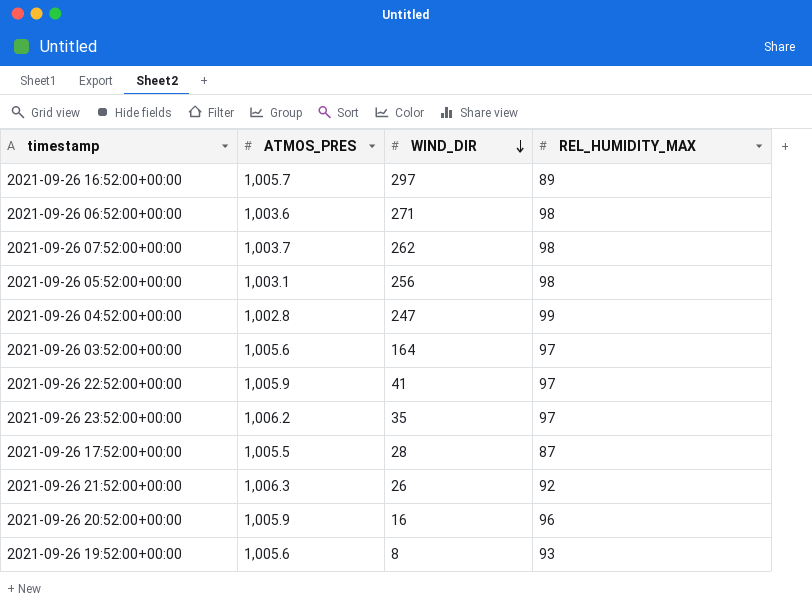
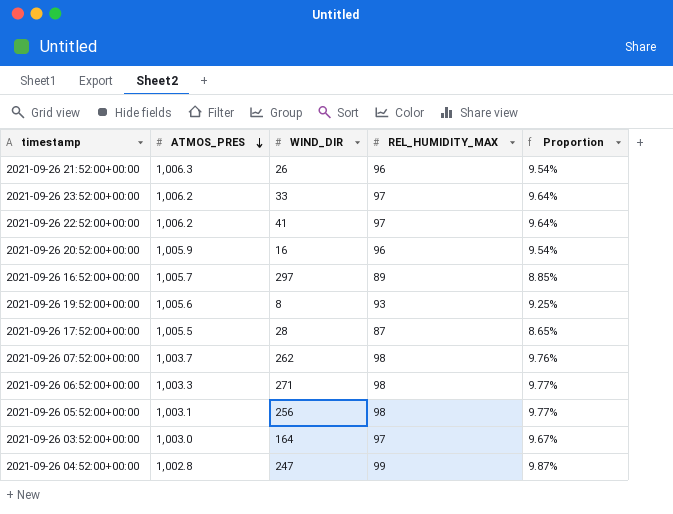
row order: WIND_DIR descending -> ATMOS_PRES descending
column Proportion | formula: none -> [REL_HUMIDITY_MAX] / [ATMOS_PRES]
2021-09-26 21:52:00+00:00 | REL_HUMIDITY_MAX: 92 -> 96
2021-09-26 23:52:00+00:00 | WIND_DIR: 35 -> 33
2021-09-26 22:52:00+00:00 | ATMOS_PRES: 1,005.9 -> 1,006.2
2021-09-26 06:52:00+00:00 | ATMOS_PRES: 1,003.6 -> 1,003.3
2021-09-26 03:52:00+00:00 | ATMOS_PRES: 1,005.6 -> 1,003.0

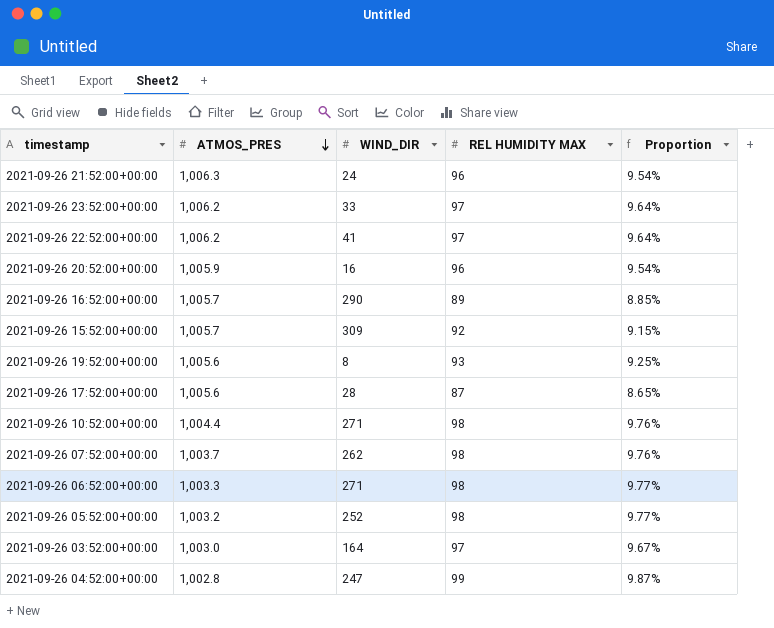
column name: REL_HUMIDITY_MAX -> REL HUMIDITY MAX
2021-09-26 21:52:00+00:00 | WIND_DIR: 26 -> 24
2021-09-26 16:52:00+00:00 | WIND_DIR: 297 -> 290
row 2021-09-26 15:52:00+00:00: none -> 1,005.7 | 309 | 92 | 9.15%
2021-09-26 17:52:00+00:00 | ATMOS_PRES: 1,005.5 -> 1,005.6
row 2021-09-26 10:52:00+00:00: none -> 1,004.4 | 271 | 98 | 9.76%
2021-09-26 05:52:00+00:00 | ATMOS_PRES: 1,003.1 -> 1,003.2
2021-09-26 05:52:00+00:00 | WIND_DIR: 256 -> 252

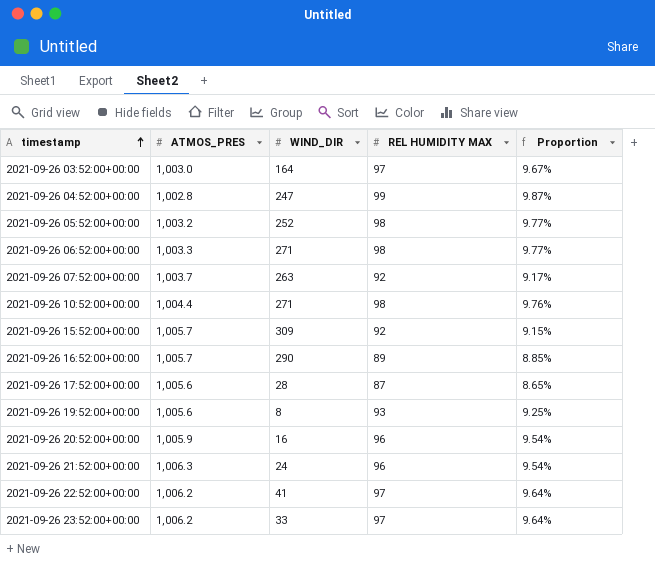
row order: ATMOS_PRES descending -> timestamp ascending
2021-09-26 07:52:00+00:00 | WIND_DIR: 262 -> 263
2021-09-26 07:52:00+00:00 | REL HUMIDITY MAX: 98 -> 92
2021-09-26 07:52:00+00:00 | Proportion: 9.76% -> 9.17%

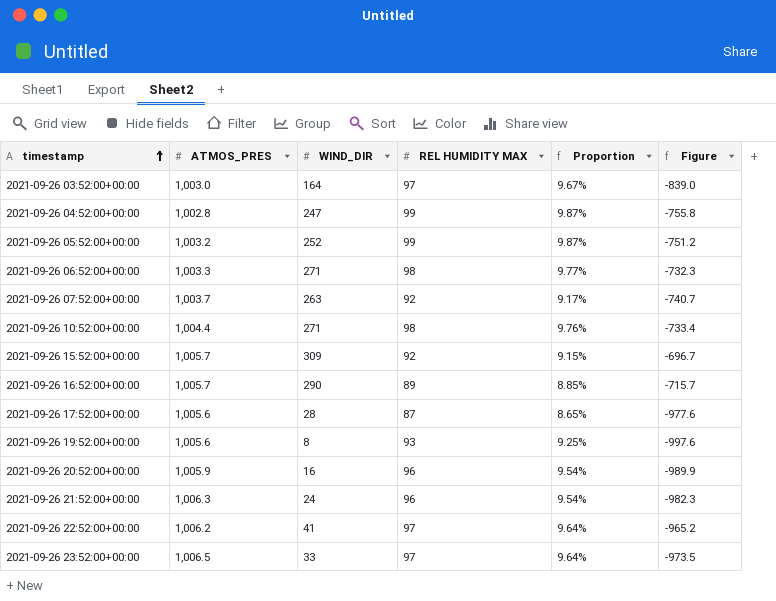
column Figure | formula: none -> [WIND_DIR] - [ATMOS_PRES]
2021-09-26 05:52:00+00:00 | REL HUMIDITY MAX: 98 -> 99
2021-09-26 05:52:00+00:00 | Proportion: 9.77% -> 9.87%
2021-09-26 23:52:00+00:00 | ATMOS_PRES: 1,006.2 -> 1,006.5

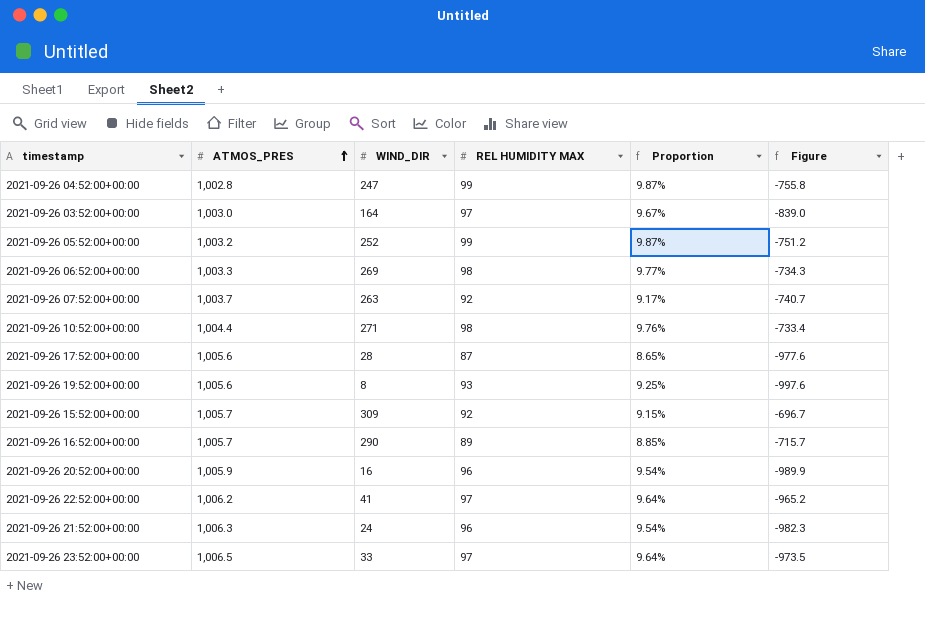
row order: timestamp ascending -> ATMOS_PRES ascending
2021-09-26 06:52:00+00:00 | WIND_DIR: 271 -> 269
2021-09-26 06:52:00+00:00 | Figure: -732.3 -> -734.3

